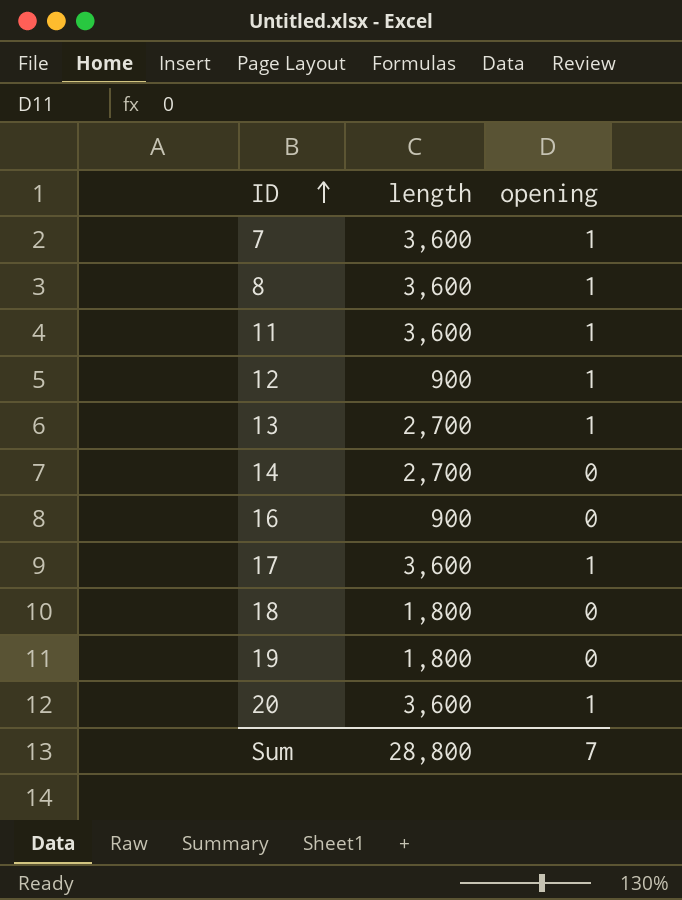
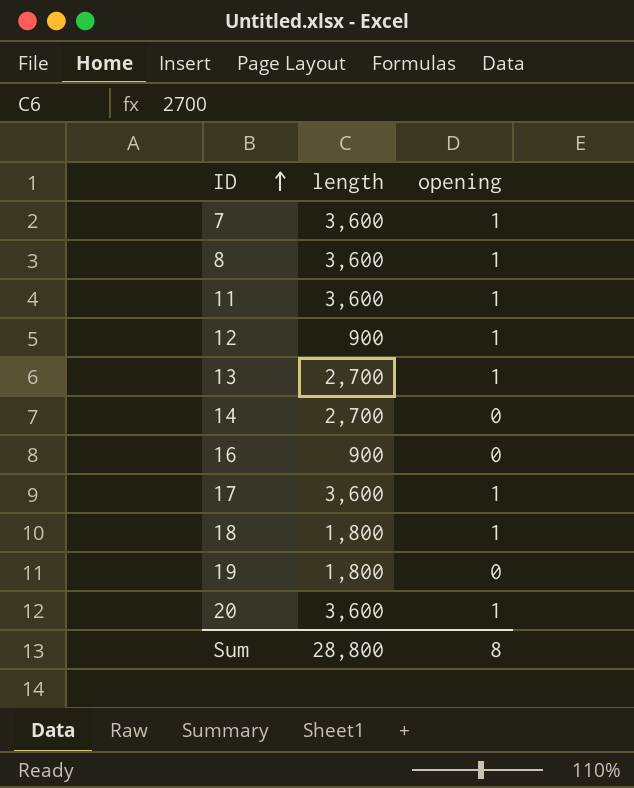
18 | opening: 0 -> 1
Sum | opening: 7 -> 8

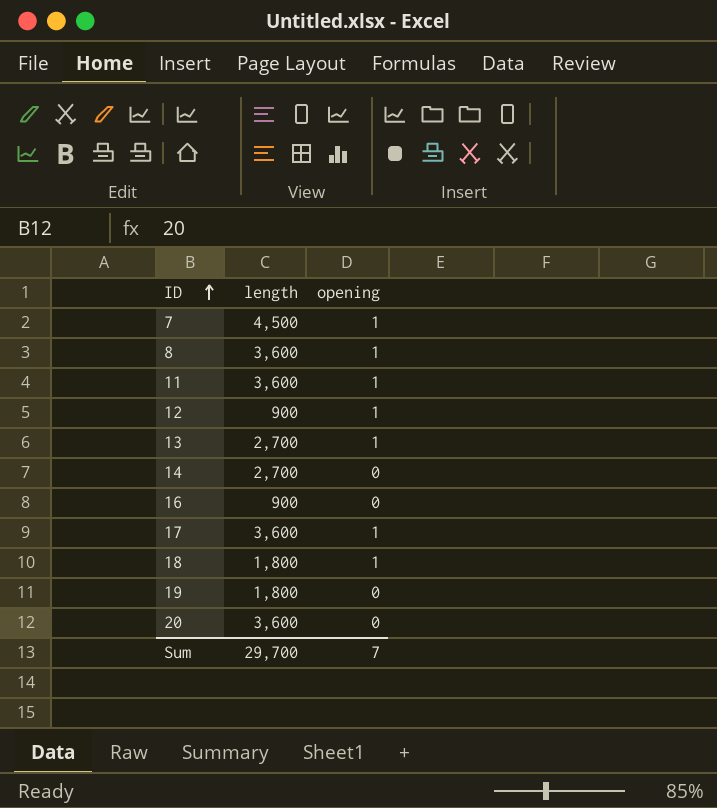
7 | length: 3,600 -> 4,500
20 | opening: 1 -> 0
Sum | length: 28,800 -> 29,700
Sum | opening: 8 -> 7

